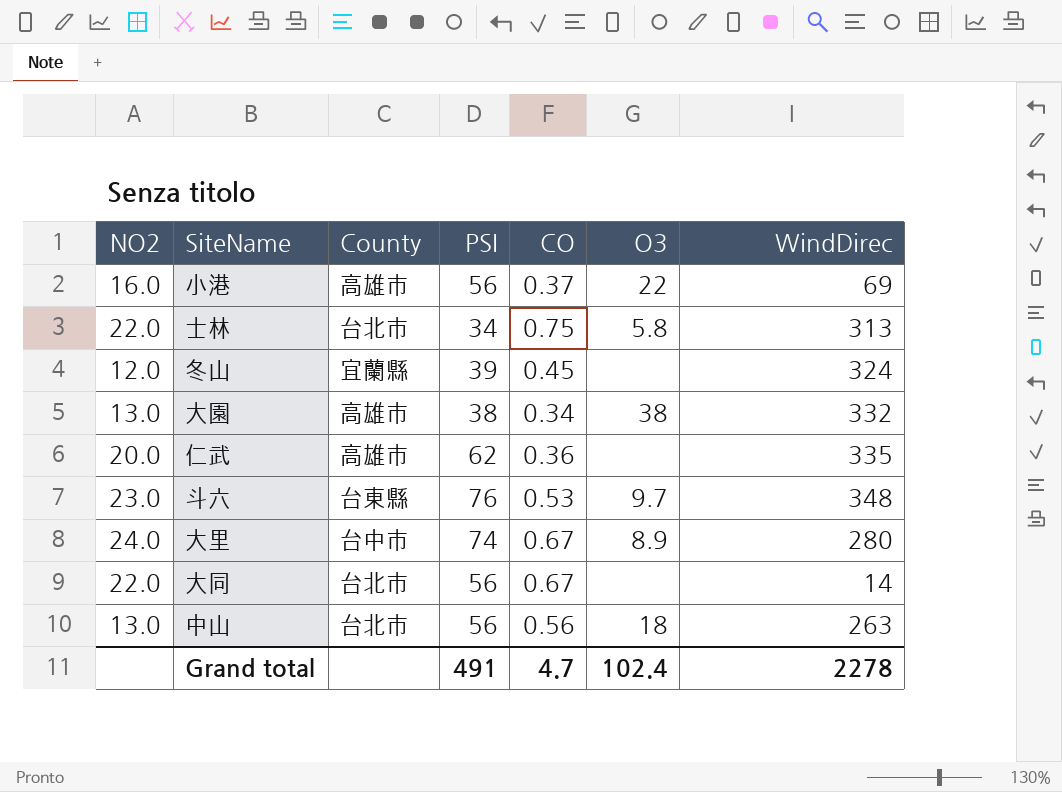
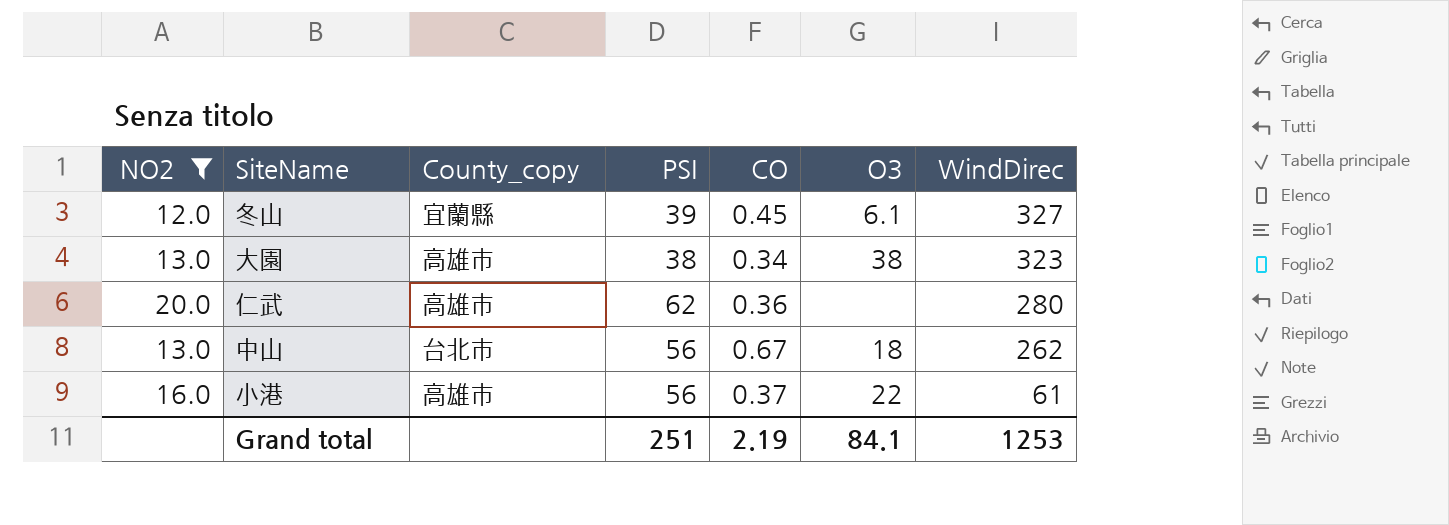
filter: none -> NO2 <= 20.0
row order: none -> WindDirec descending
column name: County -> County_copy
冬山 | O3: none -> 6.1
冬山 | WindDirec: 324 -> 327
大園 | WindDirec: 332 -> 323
仁武 | WindDirec: 335 -> 280
中山 | CO: 0.56 -> 0.67
中山 | WindDirec: 263 -> 262
小港 | WindDirec: 69 -> 61
Grand total | PSI: 491 -> 251
Grand total | CO: 4.7 -> 2.19
Grand total | O3: 102.4 -> 84.1
Grand total | WindDirec: 2278 -> 1253

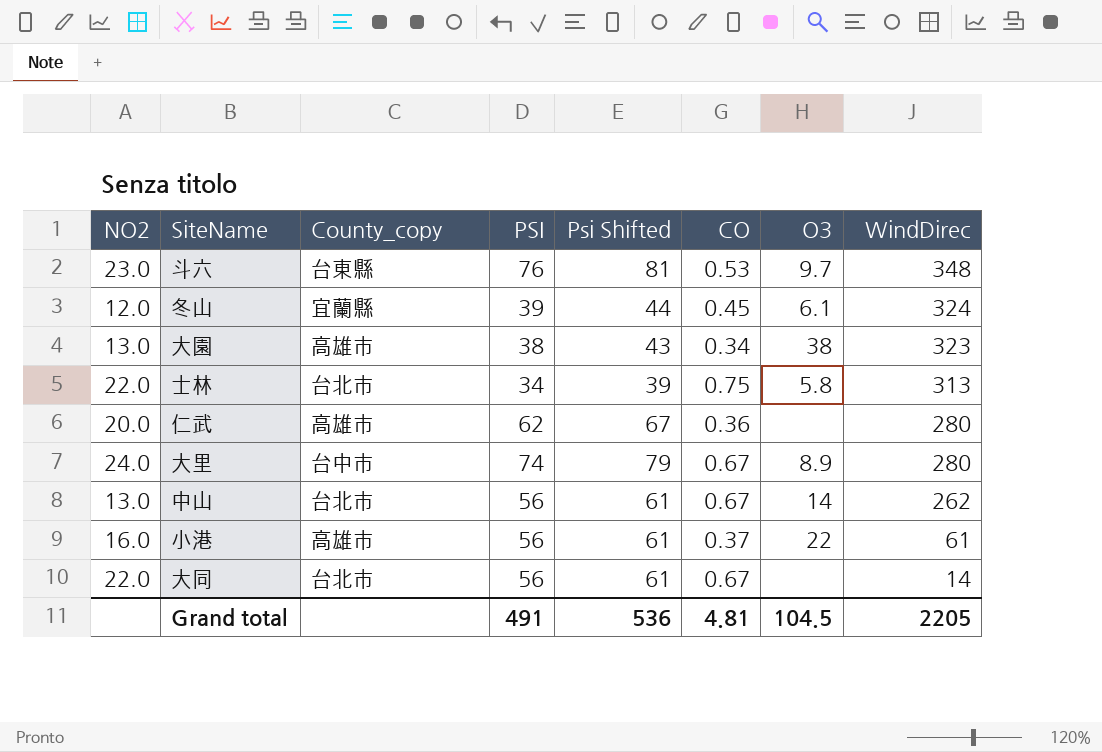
filter: NO2 <= 20.0 -> none
column Psi Shifted | formula: none -> [PSI] + 5
冬山 | WindDirec: 327 -> 324
中山 | O3: 18 -> 14
Grand total | PSI: 251 -> 491
Grand total | CO: 2.19 -> 4.81
Grand total | O3: 84.1 -> 104.5
Grand total | WindDirec: 1253 -> 2205

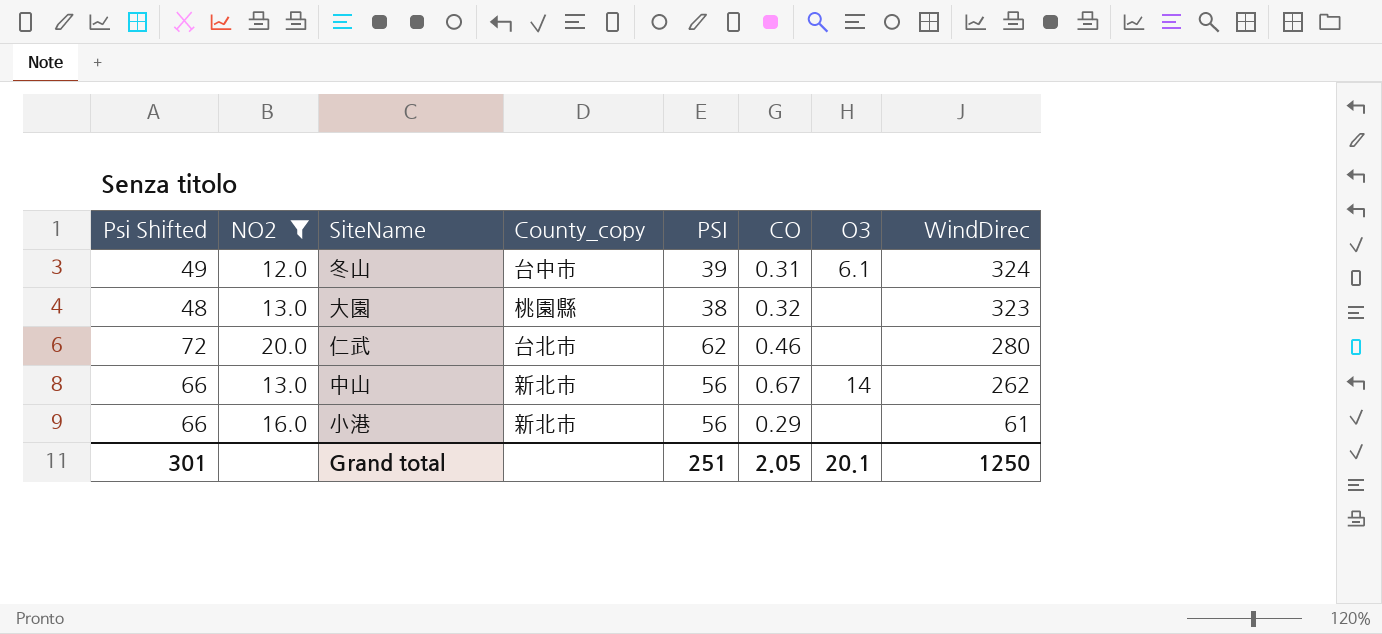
filter: none -> NO2 <= 20.0
column Psi Shifted | formula: [PSI] + 5 -> [PSI] + 10
column Psi Shifted | position: 5 -> 1
冬山 | County_copy: 宜蘭縣 -> 台中市
冬山 | CO: 0.45 -> 0.31
大園 | County_copy: 高雄市 -> 桃園縣
大園 | CO: 0.34 -> 0.32
大園 | O3: 38 -> none
仁武 | County_copy: 高雄市 -> 台北市
仁武 | CO: 0.36 -> 0.46
中山 | County_copy: 台北市 -> 新北市
小港 | County_copy: 高雄市 -> 新北市
小港 | CO: 0.37 -> 0.29
小港 | O3: 22 -> none
Grand total | Psi Shifted: 536 -> 301
Grand total | PSI: 491 -> 251
Grand total | CO: 4.81 -> 2.05
Grand total | O3: 104.5 -> 20.1
Grand total | WindDirec: 2205 -> 1250

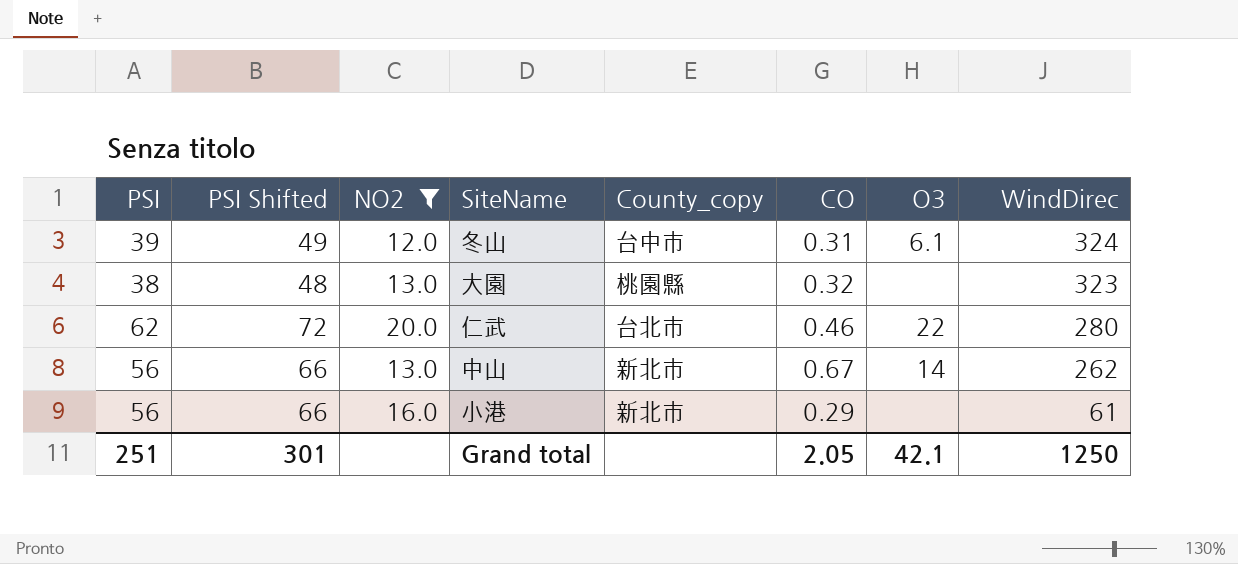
column PSI | position: 5 -> 1
column name: Psi Shifted -> PSI Shifted
仁武 | O3: none -> 22
Grand total | O3: 20.1 -> 42.1

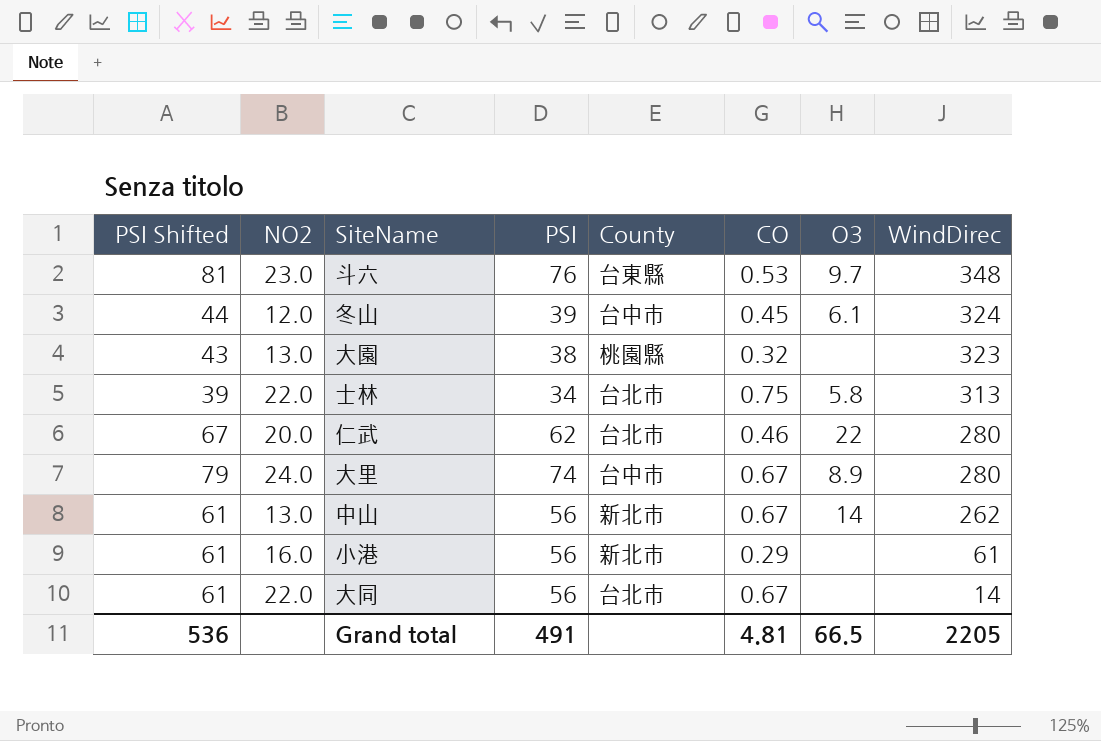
filter: NO2 <= 20.0 -> none
column PSI Shifted | formula: [PSI] + 10 -> [PSI] + 5
column PSI | position: 1 -> 4
column name: County_copy -> County
冬山 | CO: 0.31 -> 0.45
Grand total | PSI Shifted: 301 -> 536
Grand total | PSI: 251 -> 491
Grand total | CO: 2.05 -> 4.81
Grand total | O3: 42.1 -> 66.5
Grand total | WindDirec: 1250 -> 2205

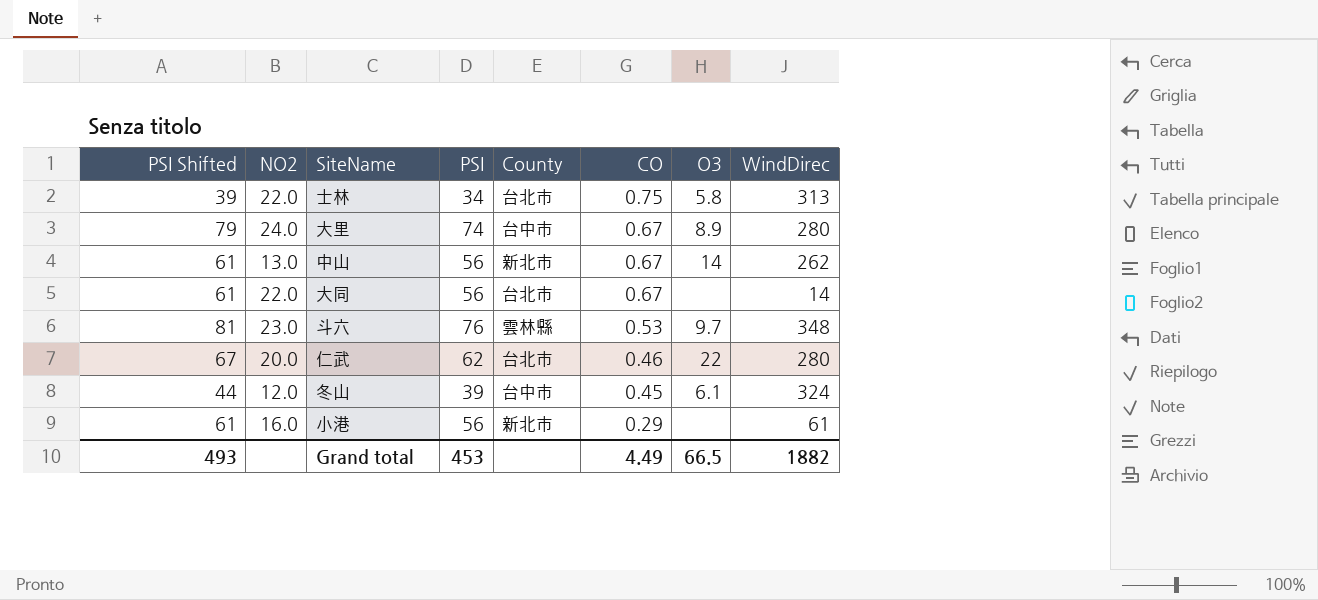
row order: WindDirec descending -> CO descending
row 大園: 43 | 13.0 | 38 | 桃園縣 | 0.32 | none | 323 -> none
斗六 | County: 台東縣 -> 雲林縣
Grand total | PSI Shifted: 536 -> 493
Grand total | PSI: 491 -> 453
Grand total | CO: 4.81 -> 4.49
Grand total | WindDirec: 2205 -> 1882

